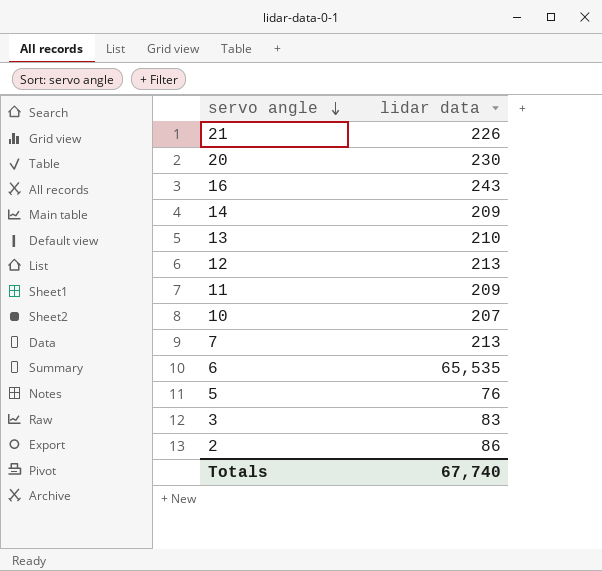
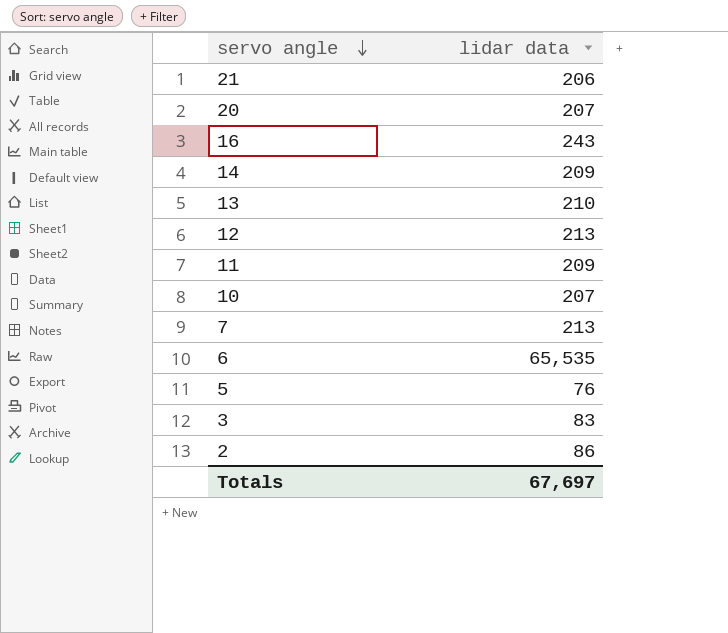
21 | lidar data: 226 -> 206
20 | lidar data: 230 -> 207
Totals | lidar data: 67,740 -> 67,697

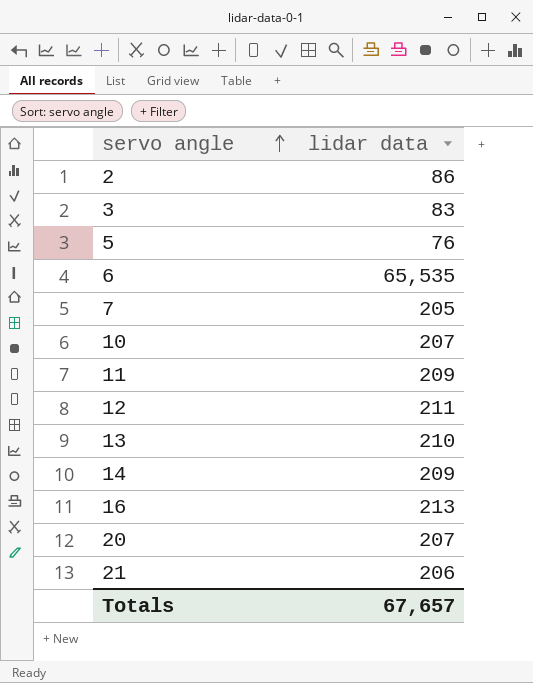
row order: servo angle descending -> servo angle ascending
7 | lidar data: 213 -> 205
12 | lidar data: 213 -> 211
16 | lidar data: 243 -> 213
Totals | lidar data: 67,697 -> 67,657

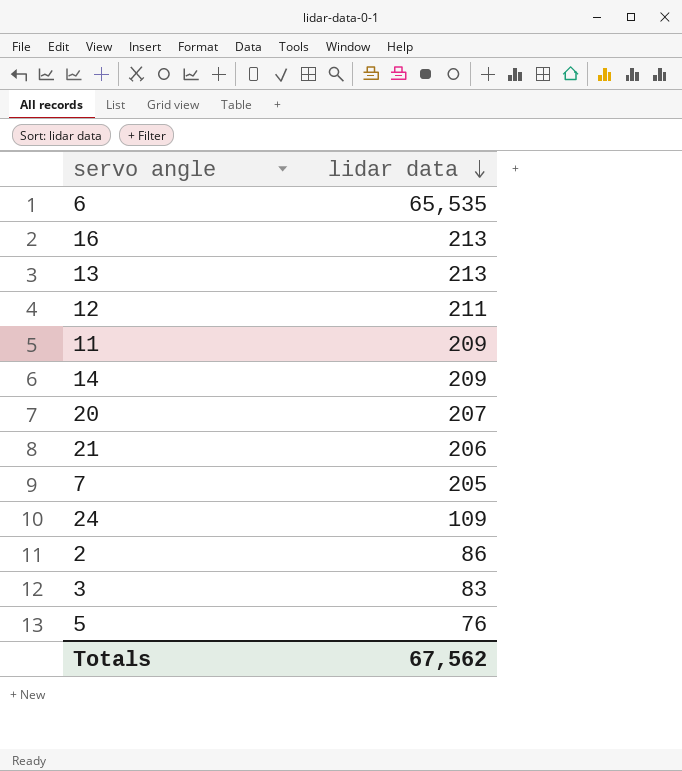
row order: servo angle ascending -> lidar data descending
row 10: 207 -> none
13 | lidar data: 210 -> 213
row 24: none -> 109
Totals | lidar data: 67,657 -> 67,562

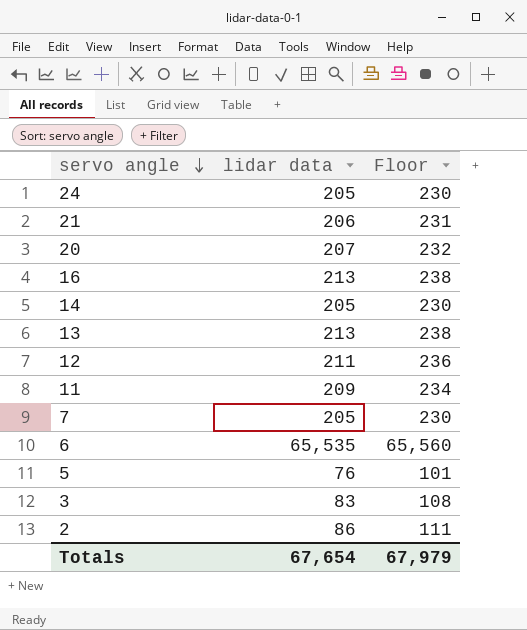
row order: lidar data descending -> servo angle descending
column Floor | formula: none -> [lidar data] + 25
24 | lidar data: 109 -> 205
14 | lidar data: 209 -> 205
Totals | lidar data: 67,562 -> 67,654

